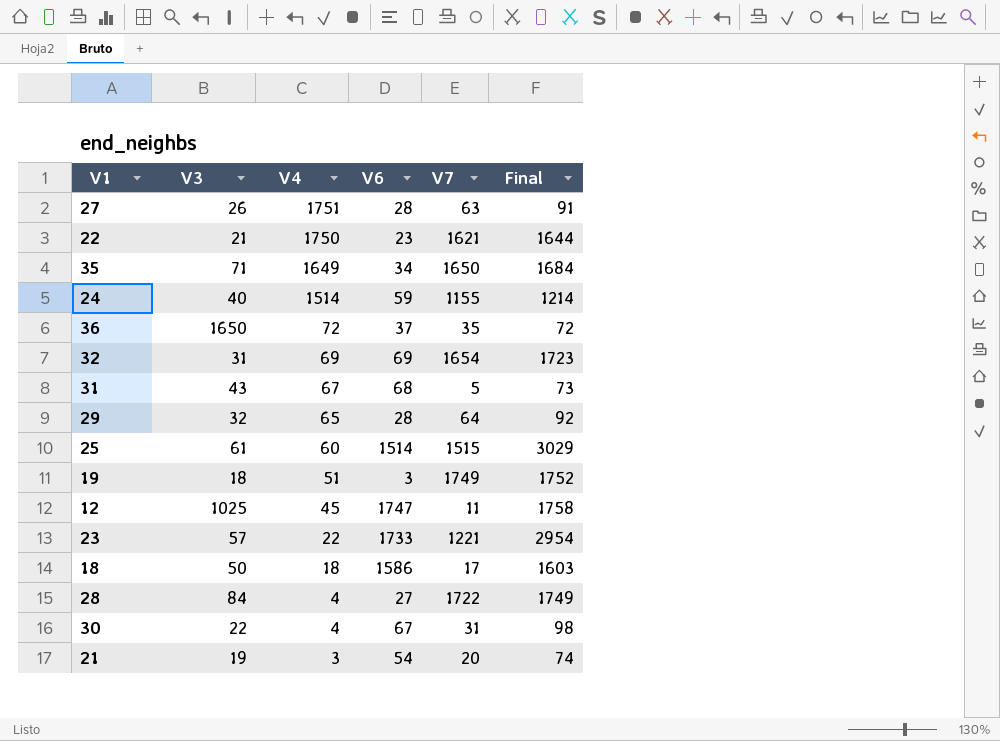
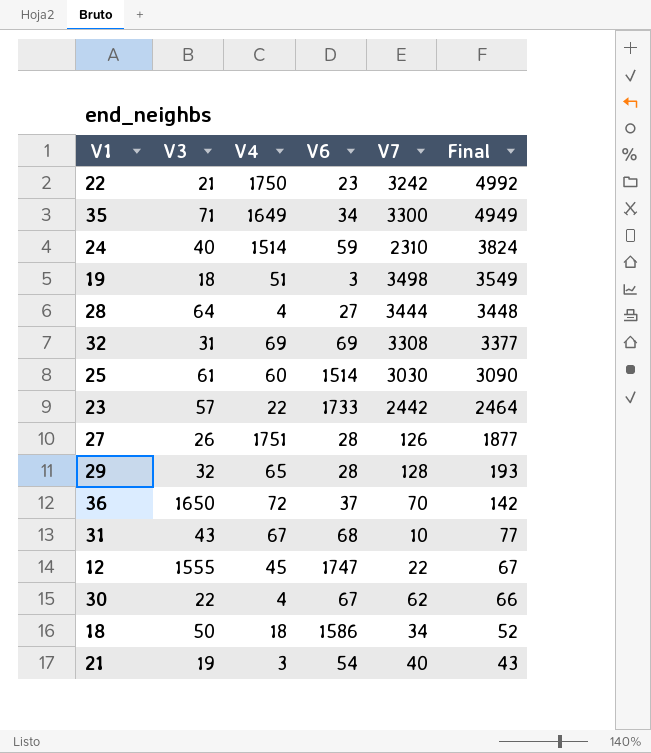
row order: V4 descending -> Final descending
column Final | formula: [V6] + [V7] -> [V4] + [V7]
22 | V7: 1621 -> 3242
35 | V7: 1650 -> 3300
24 | V7: 1155 -> 2310
19 | V7: 1749 -> 3498
28 | V3: 84 -> 64
28 | V7: 1722 -> 3444
32 | V7: 1654 -> 3308
25 | V7: 1515 -> 3030
23 | V7: 1221 -> 2442
27 | V7: 63 -> 126
29 | V7: 64 -> 128
36 | V7: 35 -> 70
31 | V7: 5 -> 10
12 | V3: 1025 -> 1555
12 | V7: 11 -> 22
30 | V7: 31 -> 62
18 | V7: 17 -> 34
21 | V7: 20 -> 40

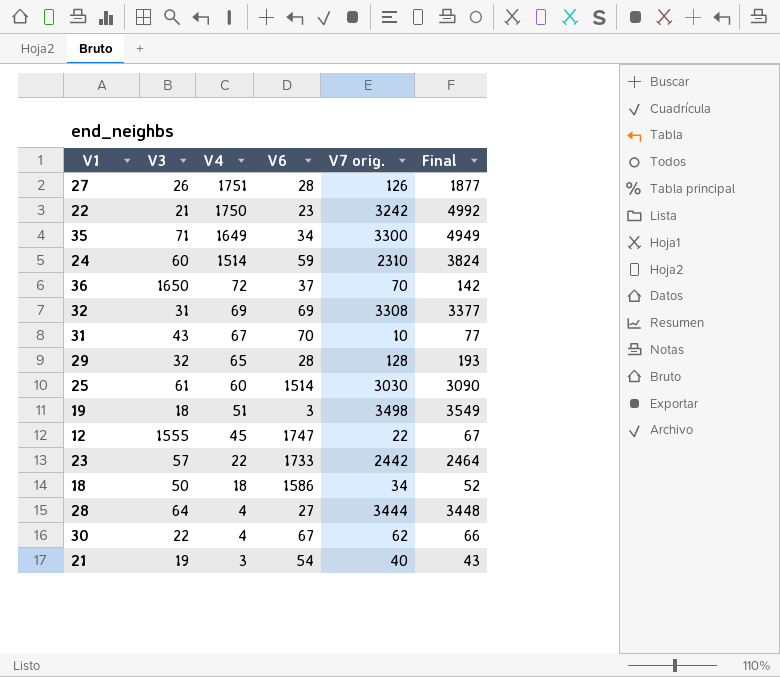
row order: Final descending -> V4 descending
column name: V7 -> V7 orig.
24 | V3: 40 -> 60
31 | V6: 68 -> 70

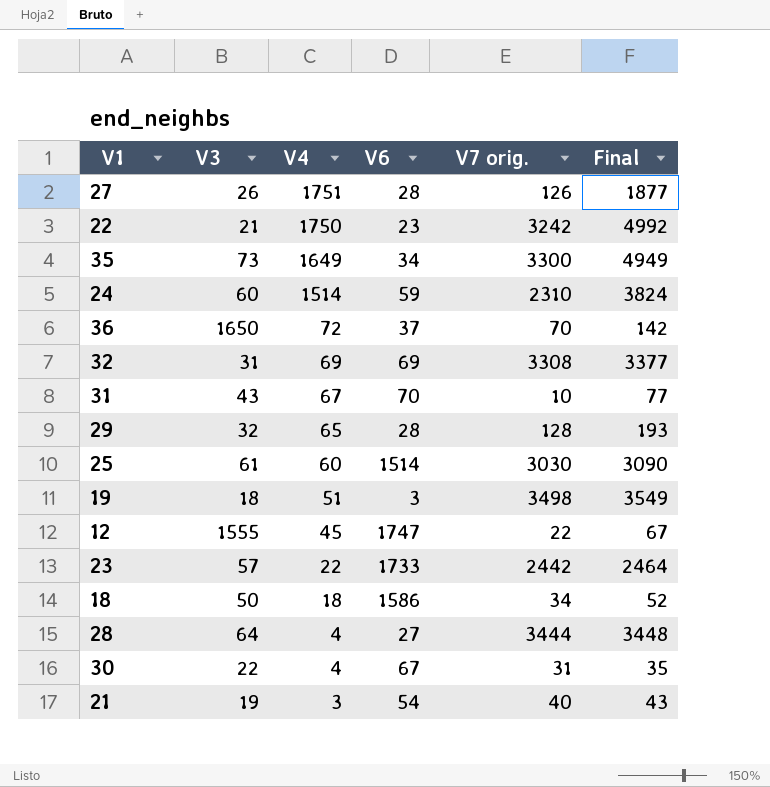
35 | V3: 71 -> 73
30 | V7 orig.: 62 -> 31
30 | Final: 66 -> 35

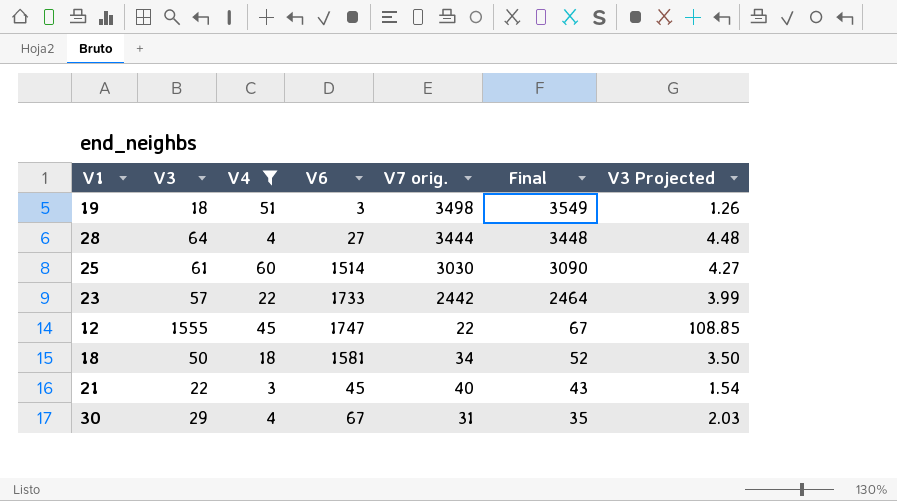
filter: none -> V4 <= 60
row order: V4 descending -> Final descending
column V3 Projected | formula: none -> [V3] * 0.07
18 | V6: 1586 -> 1581
21 | V3: 19 -> 22
21 | V6: 54 -> 45
30 | V3: 22 -> 29

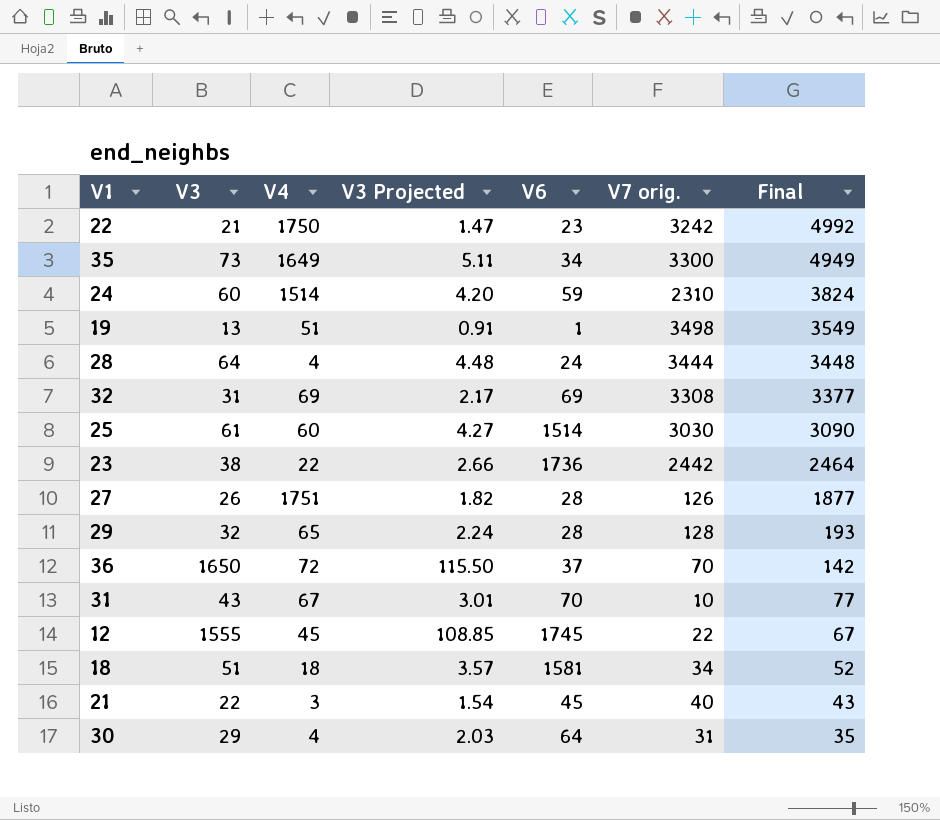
filter: V4 <= 60 -> none
column V3 Projected | position: 7 -> 4
19 | V3: 18 -> 13
19 | V3 Projected: 1.26 -> 0.91
19 | V6: 3 -> 1
28 | V6: 27 -> 24
23 | V3: 57 -> 38
23 | V3 Projected: 3.99 -> 2.66
23 | V6: 1733 -> 1736
12 | V6: 1747 -> 1745
18 | V3: 50 -> 51
18 | V3 Projected: 3.50 -> 3.57
30 | V6: 67 -> 64

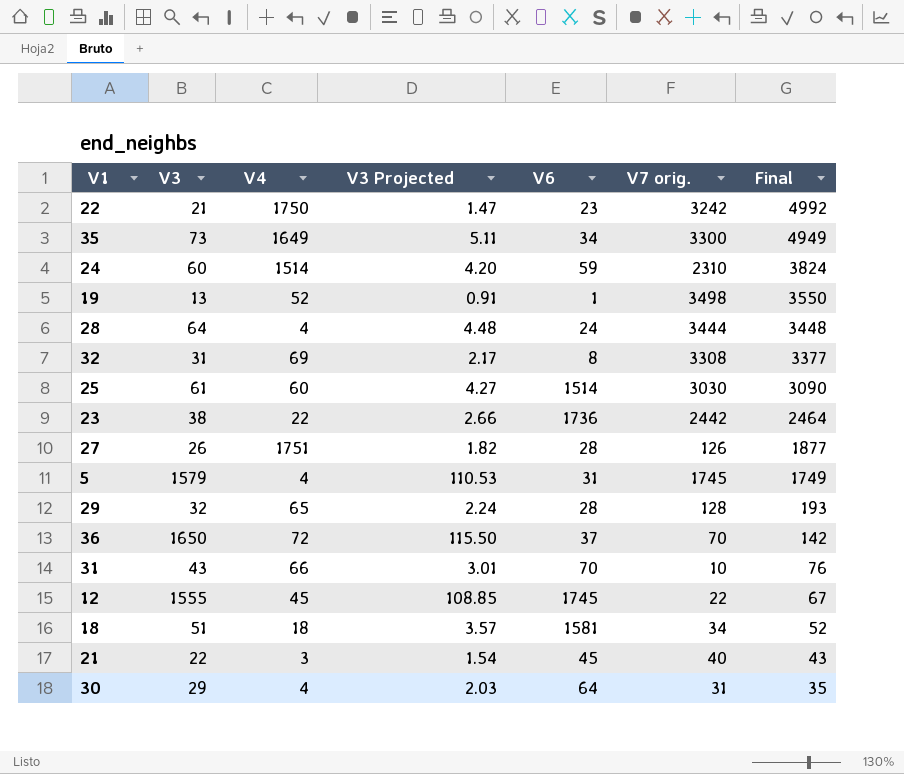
19 | V4: 51 -> 52
19 | Final: 3549 -> 3550
32 | V6: 69 -> 8
row 5: none -> 1579 | 4 | 110.53 | 31 | 1745 | 1749
31 | V4: 67 -> 66
31 | Final: 77 -> 76

